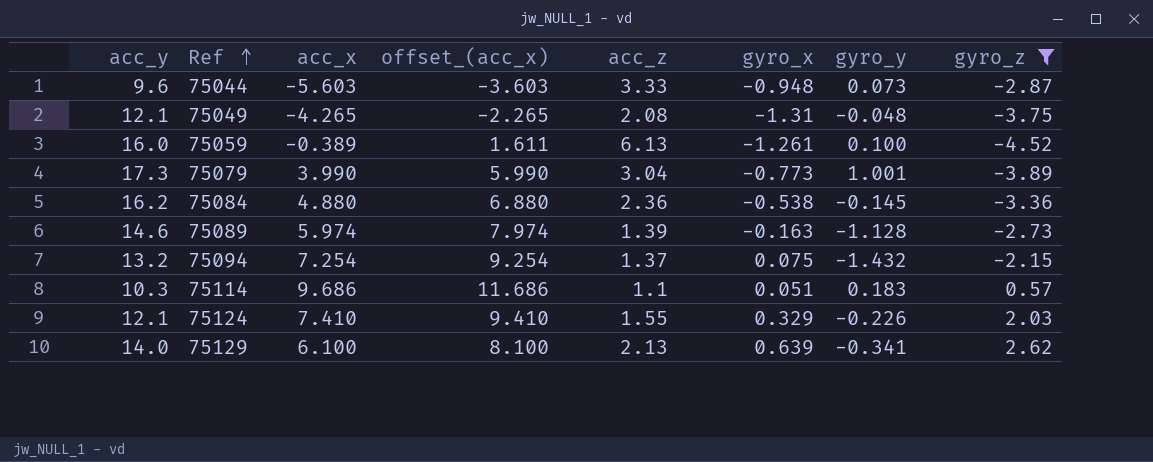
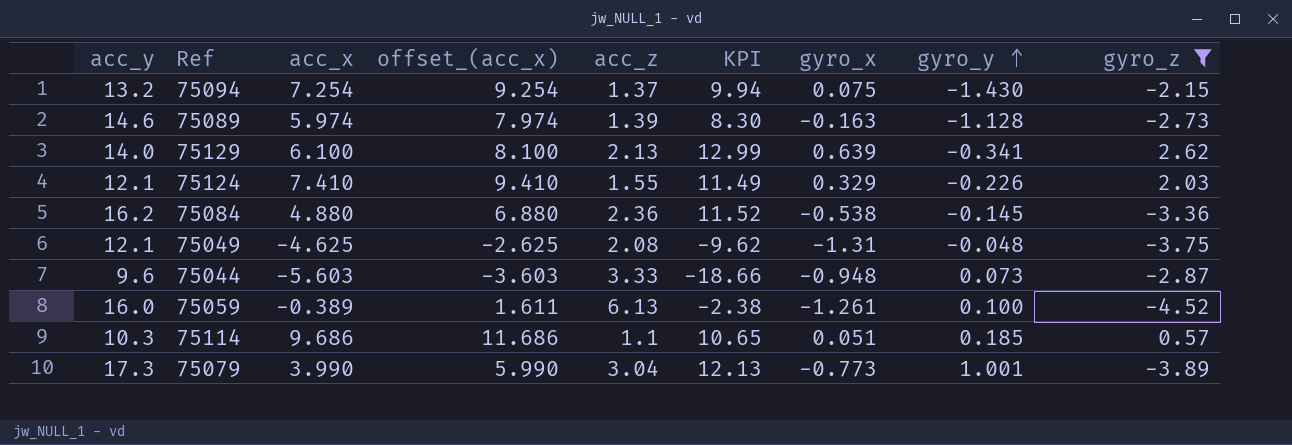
row order: Ref ascending -> gyro_y ascending
column KPI | formula: none -> [acc_x] * [acc_z]
75094 | gyro_y: -1.432 -> -1.430
75049 | acc_x: -4.265 -> -4.625
75049 | offset_(acc_x): -2.265 -> -2.625
75114 | gyro_y: 0.183 -> 0.185

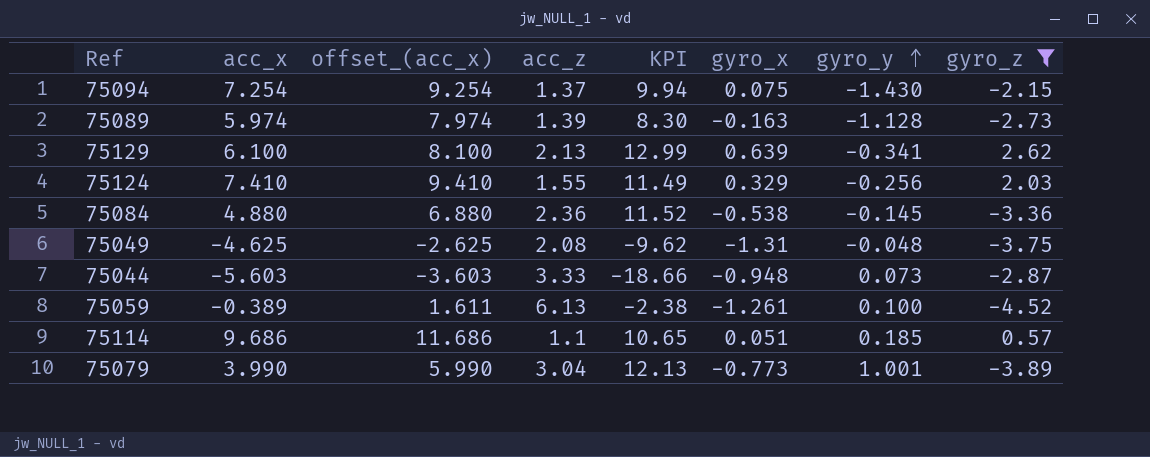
column acc_y | position: 1 -> none
75124 | gyro_y: -0.226 -> -0.256

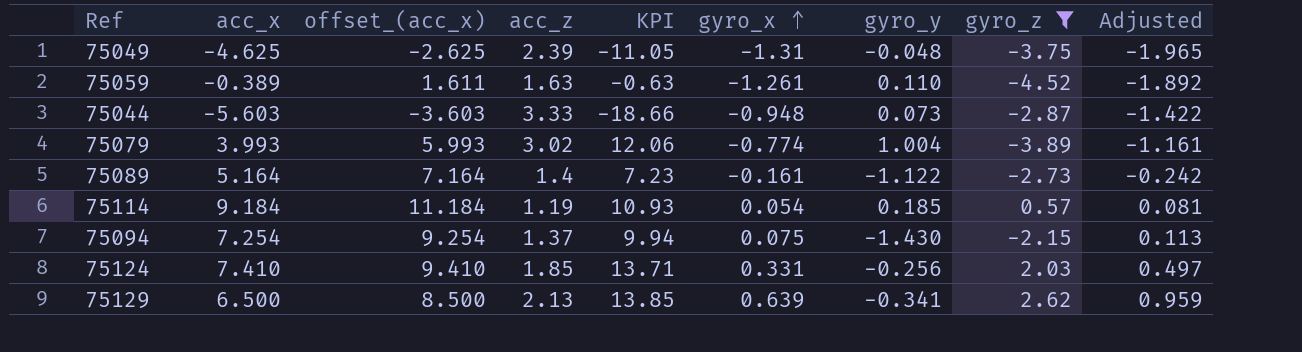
row order: gyro_y ascending -> gyro_x ascending
column Adjusted | formula: none -> [gyro_x] * 1.5
row 75084: 4.880 | 6.880 | 2.36 | 11.52 | -0.538 | -0.145 | -3.36 -> none
75049 | acc_z: 2.08 -> 2.39
75049 | KPI: -9.62 -> -11.05
75059 | acc_z: 6.13 -> 1.63
75059 | KPI: -2.38 -> -0.63
75059 | gyro_y: 0.100 -> 0.110
75079 | acc_x: 3.990 -> 3.993
75079 | offset_(acc_x): 5.990 -> 5.993
75079 | acc_z: 3.04 -> 3.02
75079 | KPI: 12.13 -> 12.06
75079 | gyro_x: -0.773 -> -0.774
75079 | gyro_y: 1.001 -> 1.004
75089 | acc_x: 5.974 -> 5.164
75089 | offset_(acc_x): 7.974 -> 7.164
75089 | acc_z: 1.39 -> 1.4
75089 | KPI: 8.30 -> 7.23
75089 | gyro_x: -0.163 -> -0.161
75089 | gyro_y: -1.128 -> -1.122
75114 | acc_x: 9.686 -> 9.184
75114 | offset_(acc_x): 11.686 -> 11.184
75114 | acc_z: 1.1 -> 1.19
75114 | KPI: 10.65 -> 10.93
75114 | gyro_x: 0.051 -> 0.054
75124 | acc_z: 1.55 -> 1.85
75124 | KPI: 11.49 -> 13.71
75124 | gyro_x: 0.329 -> 0.331
75129 | acc_x: 6.100 -> 6.500
75129 | offset_(acc_x): 8.100 -> 8.500
75129 | KPI: 12.99 -> 13.85

